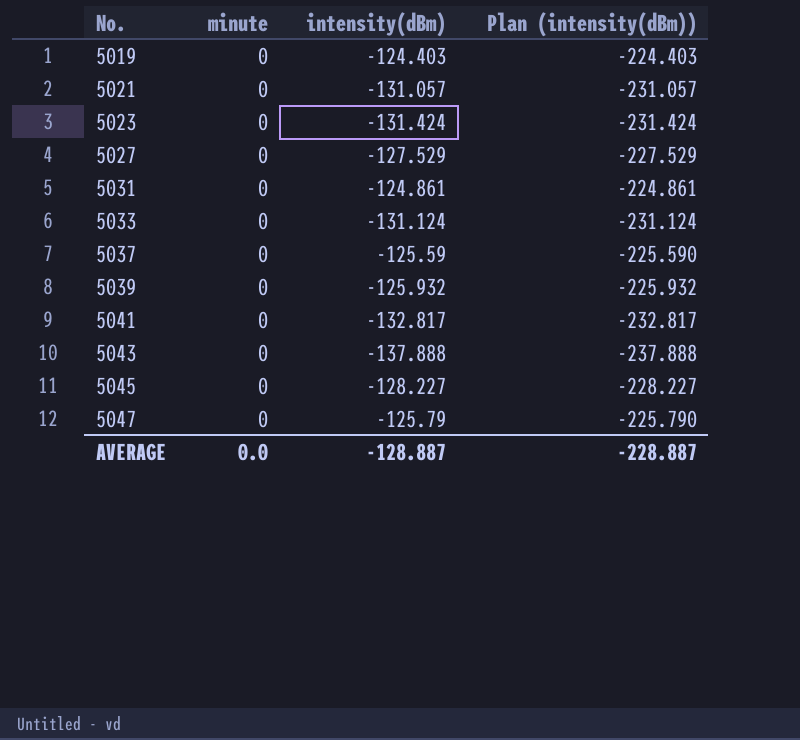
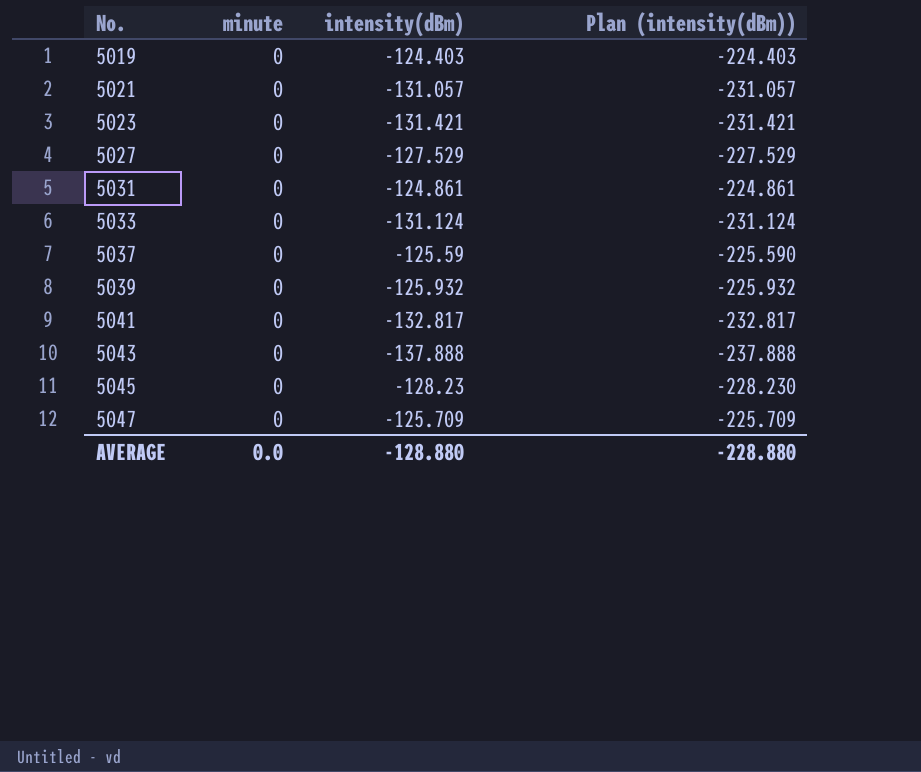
5023 | intensity(dBm): -131.424 -> -131.421
5023 | Plan (intensity(dBm)): -231.424 -> -231.421
5045 | intensity(dBm): -128.227 -> -128.23
5045 | Plan (intensity(dBm)): -228.227 -> -228.230
5047 | intensity(dBm): -125.79 -> -125.709
5047 | Plan (intensity(dBm)): -225.790 -> -225.709
AVERAGE | intensity(dBm): -128.887 -> -128.880
AVERAGE | Plan (intensity(dBm)): -228.887 -> -228.880

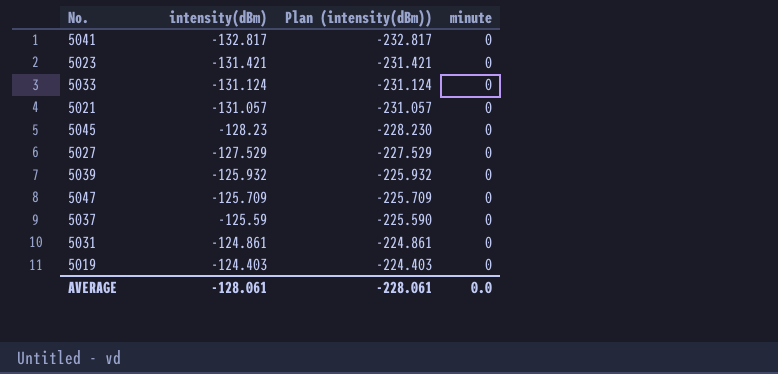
row order: No. ascending -> intensity(dBm) ascending
column minute | position: 2 -> 4
row 5043: 0 | -137.888 | -237.888 -> none
AVERAGE | intensity(dBm): -128.880 -> -128.061
AVERAGE | Plan (intensity(dBm)): -228.880 -> -228.061

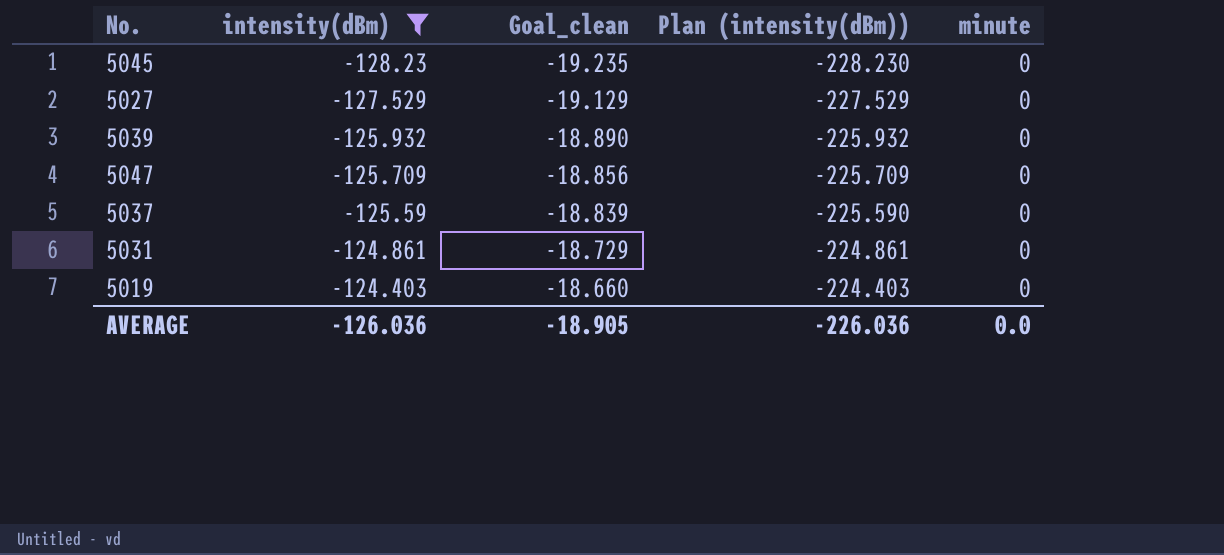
filter: none -> intensity(dBm) >= -128.23
column Goal_clean | formula: none -> [intensity(dBm)] * 0.15
AVERAGE | intensity(dBm): -128.061 -> -126.036
AVERAGE | Plan (intensity(dBm)): -228.061 -> -226.036

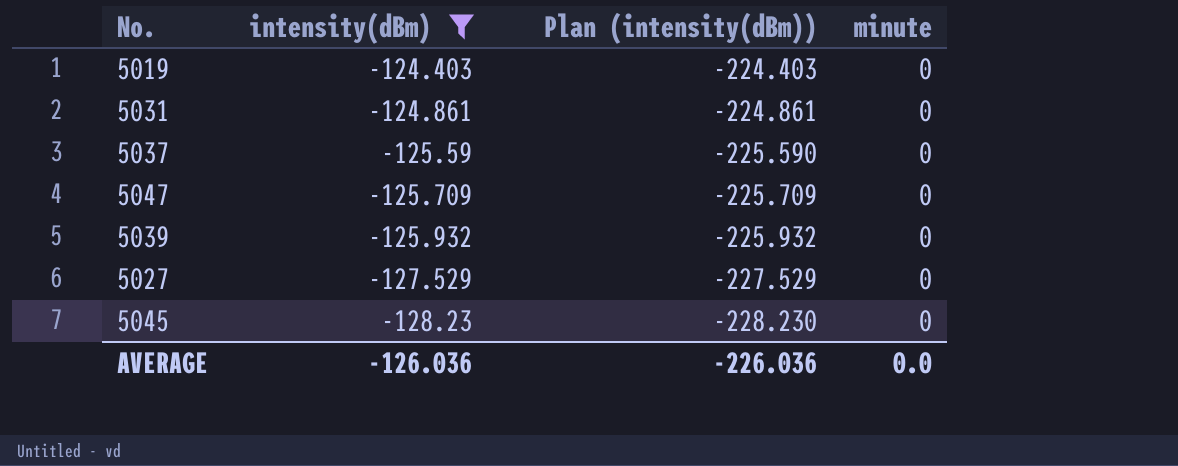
row order: intensity(dBm) ascending -> intensity(dBm) descending
column Goal_clean | formula: [intensity(dBm)] * 0.15 -> none

